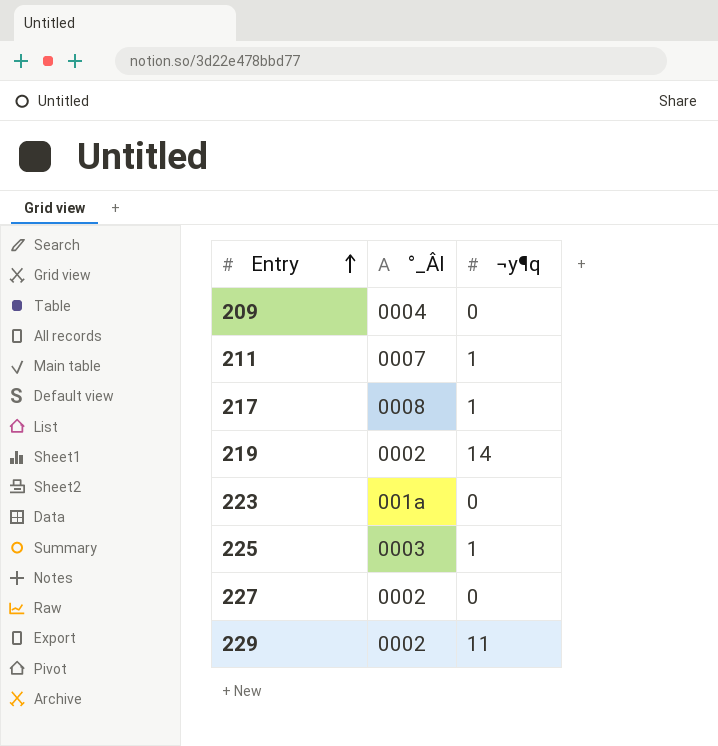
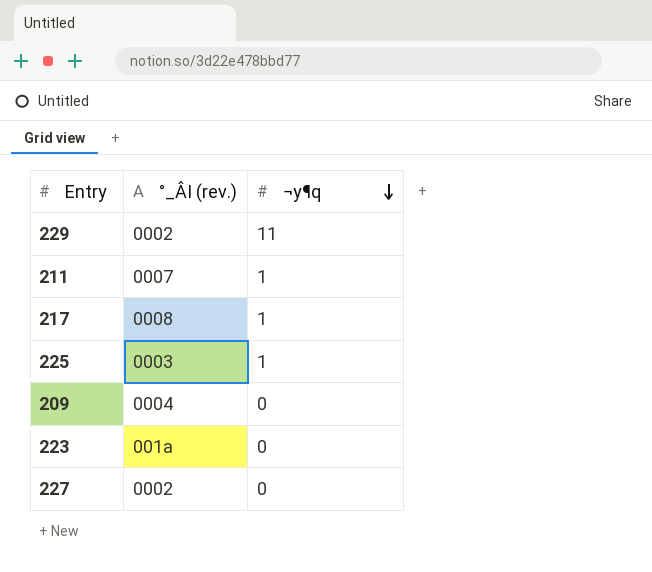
row order: Entry ascending -> ¬y¶q descending
column name: °_ÂI -> °_ÂI (rev.)
row 219: 0002 | 14 -> none

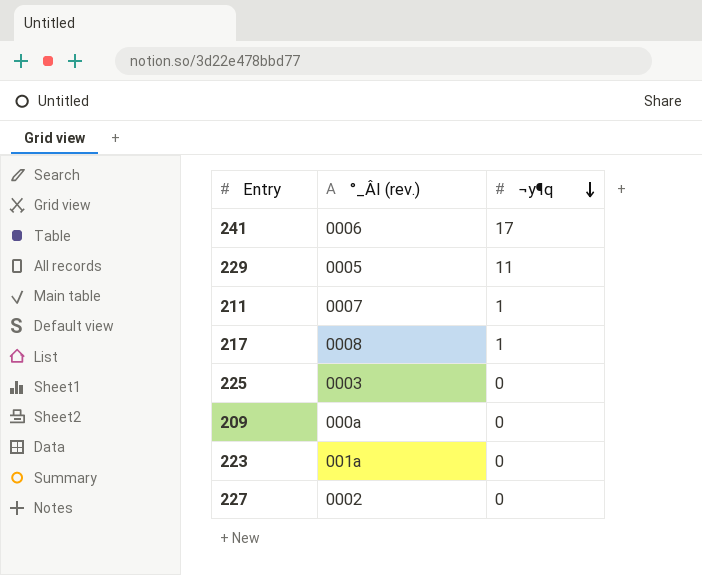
row 241: none -> 0006 | 17
229 | °_ÂI (rev.): 0002 -> 0005
225 | ¬y¶q: 1 -> 0
209 | °_ÂI (rev.): 0004 -> 000a

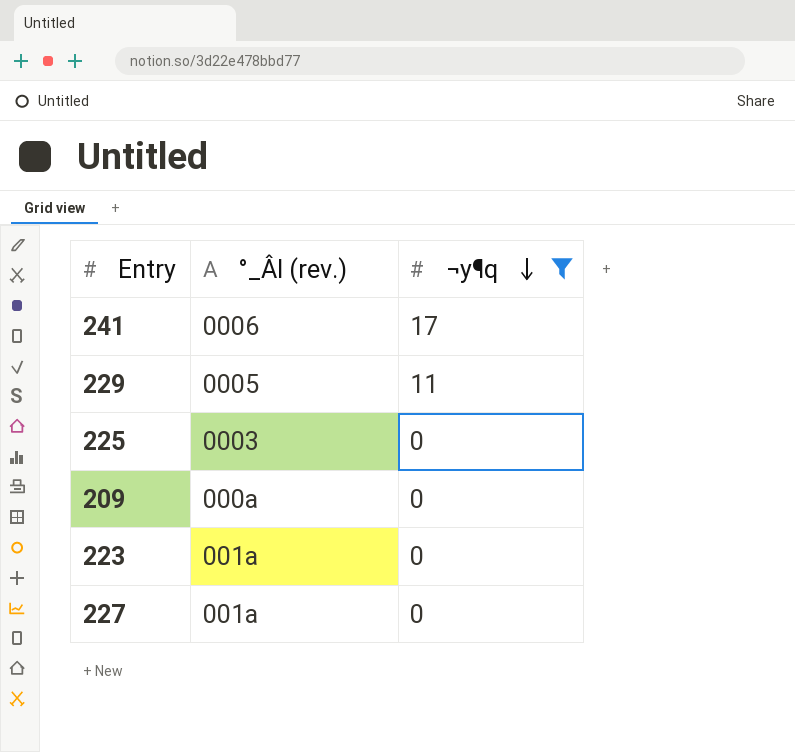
filter: none -> ¬y¶q != 1
227 | °_ÂI (rev.): 0002 -> 001a

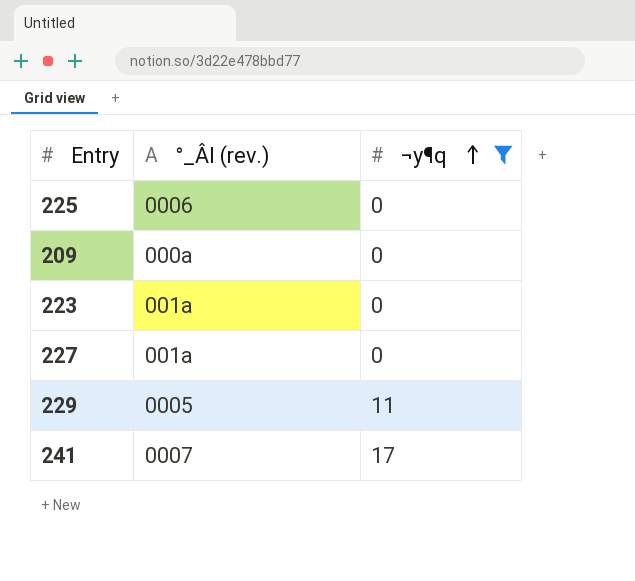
row order: ¬y¶q descending -> ¬y¶q ascending
225 | °_ÂI (rev.): 0003 -> 0006
241 | °_ÂI (rev.): 0006 -> 0007

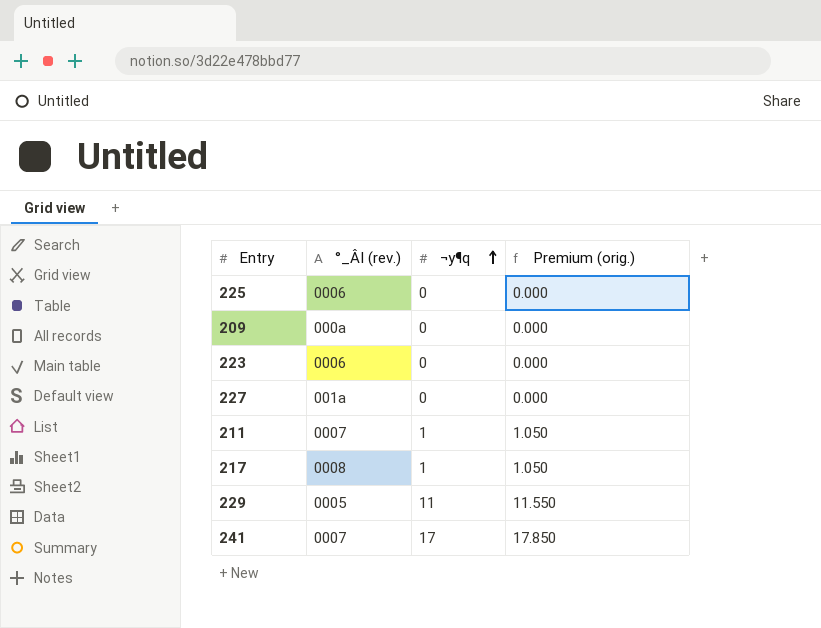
filter: ¬y¶q != 1 -> none
column Premium (orig.) | formula: none -> [¬y¶q] * 1.05
223 | °_ÂI (rev.): 001a -> 0006

